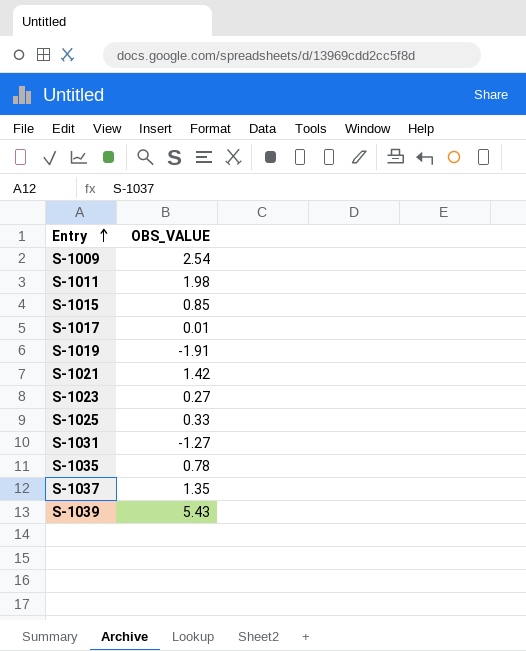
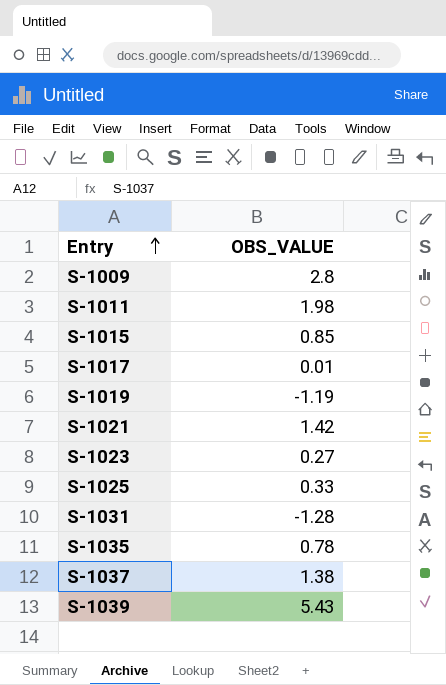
S-1009 | OBS_VALUE: 2.54 -> 2.8
S-1019 | OBS_VALUE: -1.91 -> -1.19
S-1031 | OBS_VALUE: -1.27 -> -1.28
S-1037 | OBS_VALUE: 1.35 -> 1.38

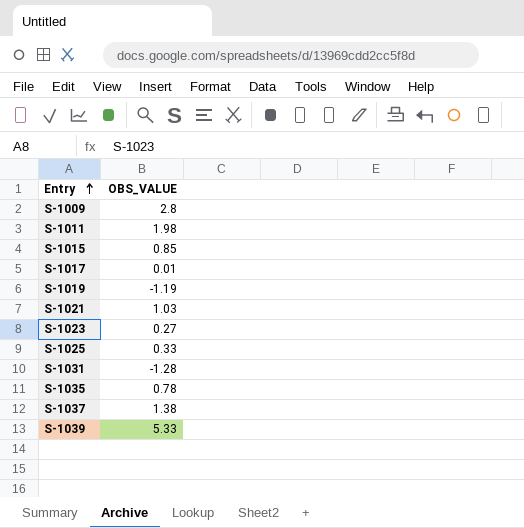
S-1021 | OBS_VALUE: 1.42 -> 1.03
S-1039 | OBS_VALUE: 5.43 -> 5.33

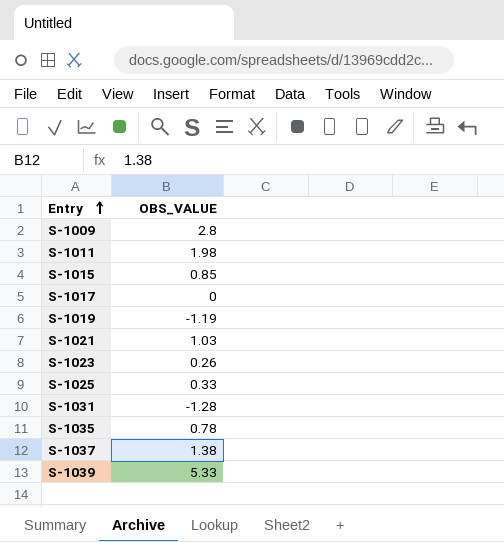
S-1017 | OBS_VALUE: 0.01 -> 0
S-1023 | OBS_VALUE: 0.27 -> 0.26

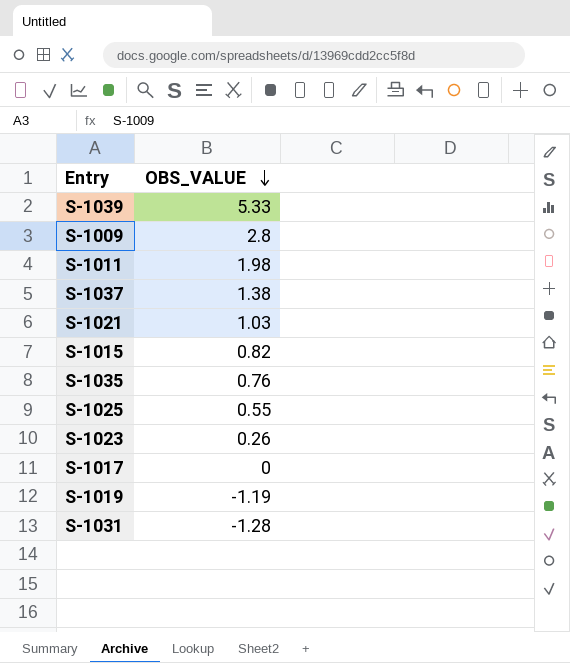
row order: Entry ascending -> OBS_VALUE descending
S-1015 | OBS_VALUE: 0.85 -> 0.82
S-1035 | OBS_VALUE: 0.78 -> 0.76
S-1025 | OBS_VALUE: 0.33 -> 0.55

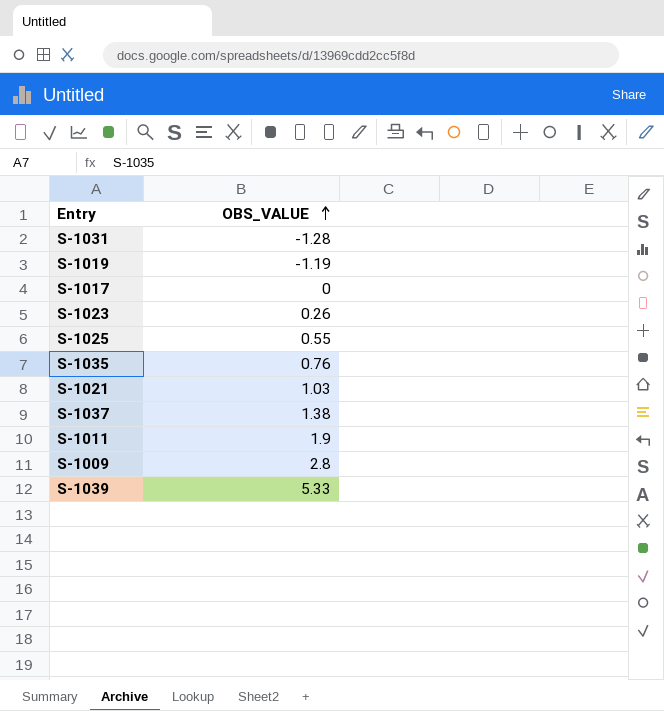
row order: OBS_VALUE descending -> OBS_VALUE ascending
row S-1015: 0.82 -> none
S-1011 | OBS_VALUE: 1.98 -> 1.9

